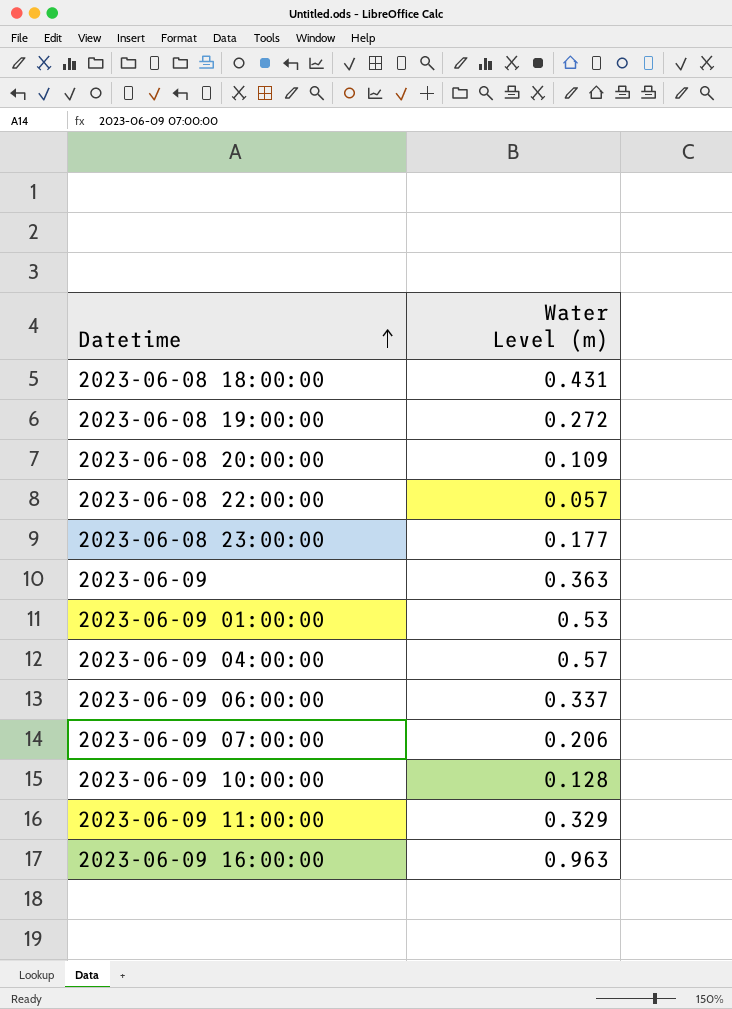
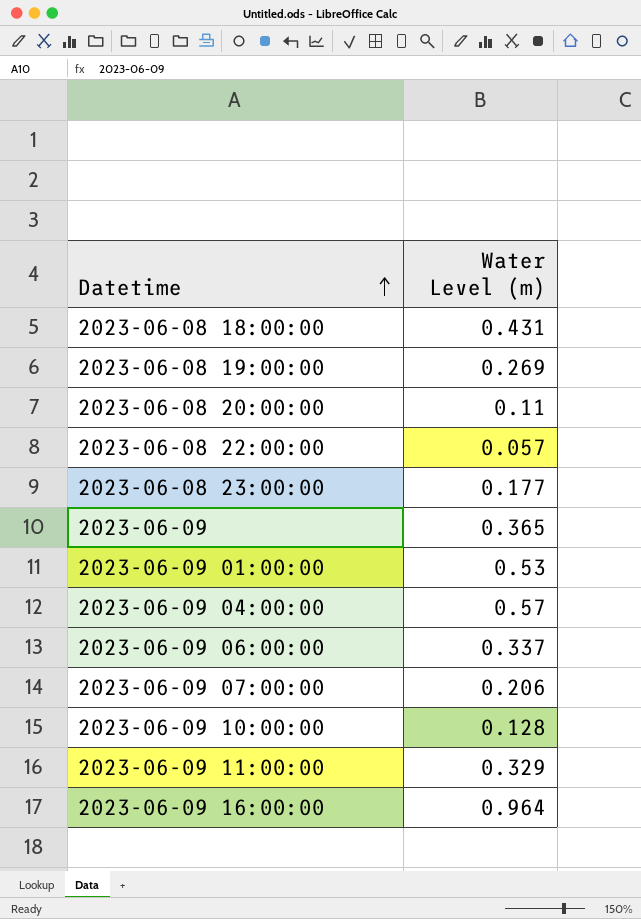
2023-06-08 19:00:00 | Water Level (m): 0.272 -> 0.269
2023-06-08 20:00:00 | Water Level (m): 0.109 -> 0.11
2023-06-09 | Water Level (m): 0.363 -> 0.365
2023-06-09 16:00:00 | Water Level (m): 0.963 -> 0.964

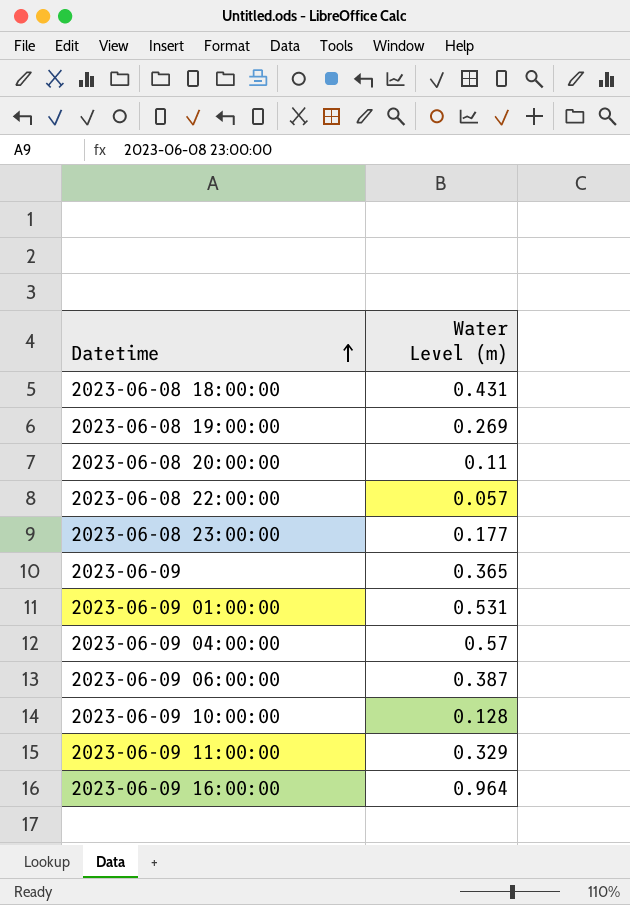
row 2023-06-09 07:00:00: 0.206 -> none
2023-06-09 01:00:00 | Water Level (m): 0.53 -> 0.531
2023-06-09 06:00:00 | Water Level (m): 0.337 -> 0.387

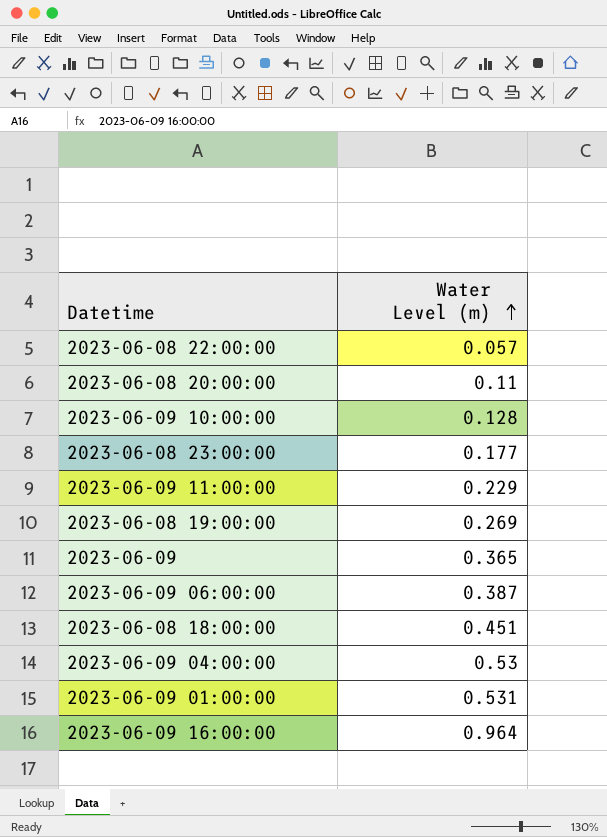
row order: Datetime ascending -> Water Level (m) ascending
2023-06-09 11:00:00 | Water Level (m): 0.329 -> 0.229
2023-06-08 18:00:00 | Water Level (m): 0.431 -> 0.451
2023-06-09 04:00:00 | Water Level (m): 0.57 -> 0.53

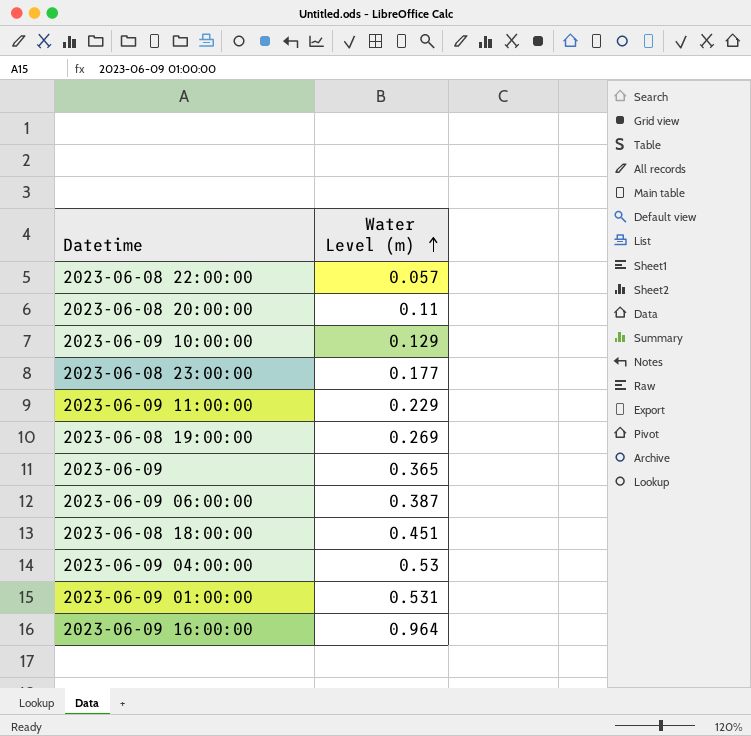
2023-06-09 10:00:00 | Water Level (m): 0.128 -> 0.129

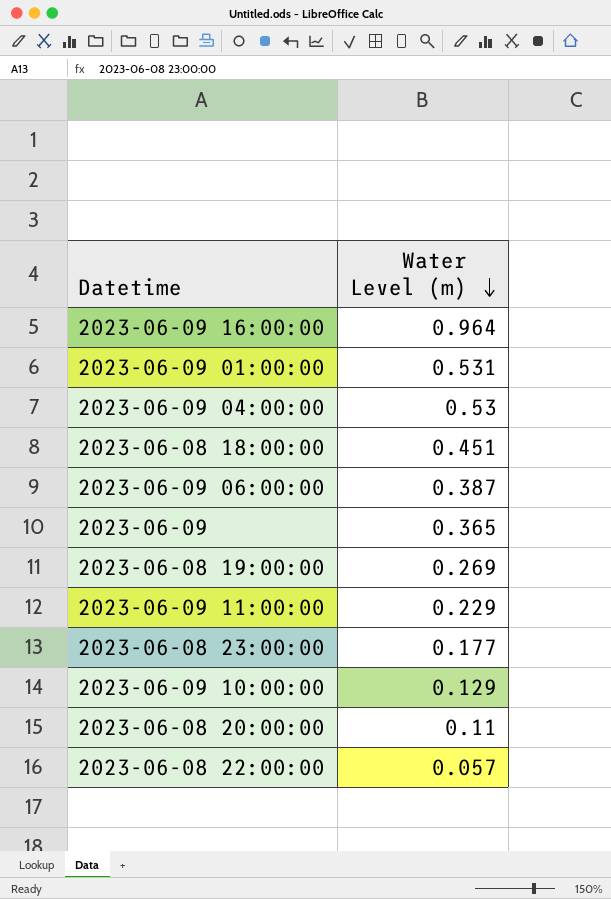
row order: Water Level (m) ascending -> Water Level (m) descending

